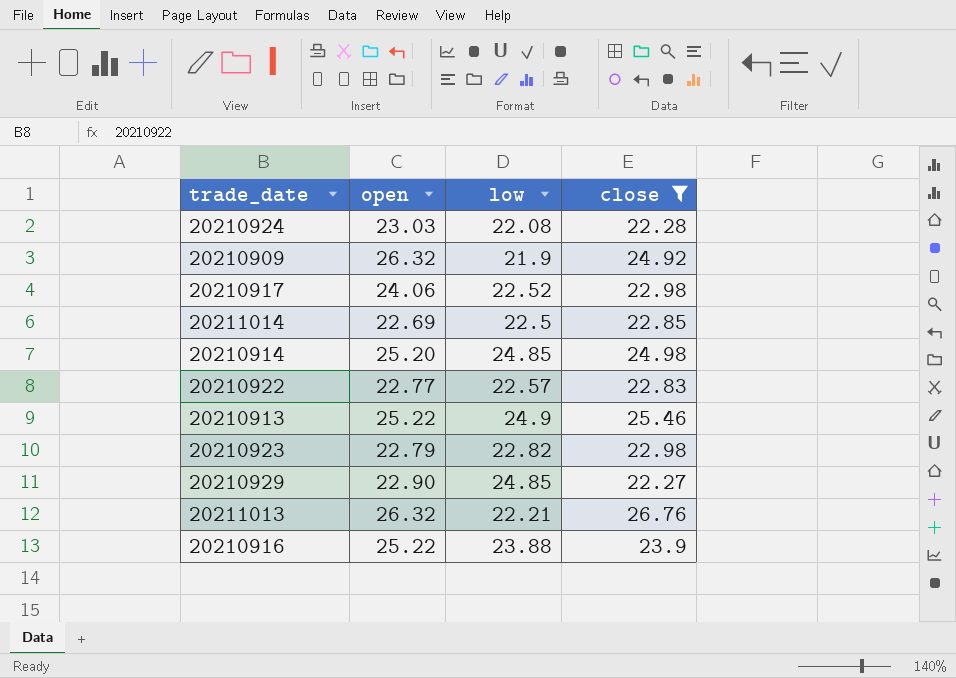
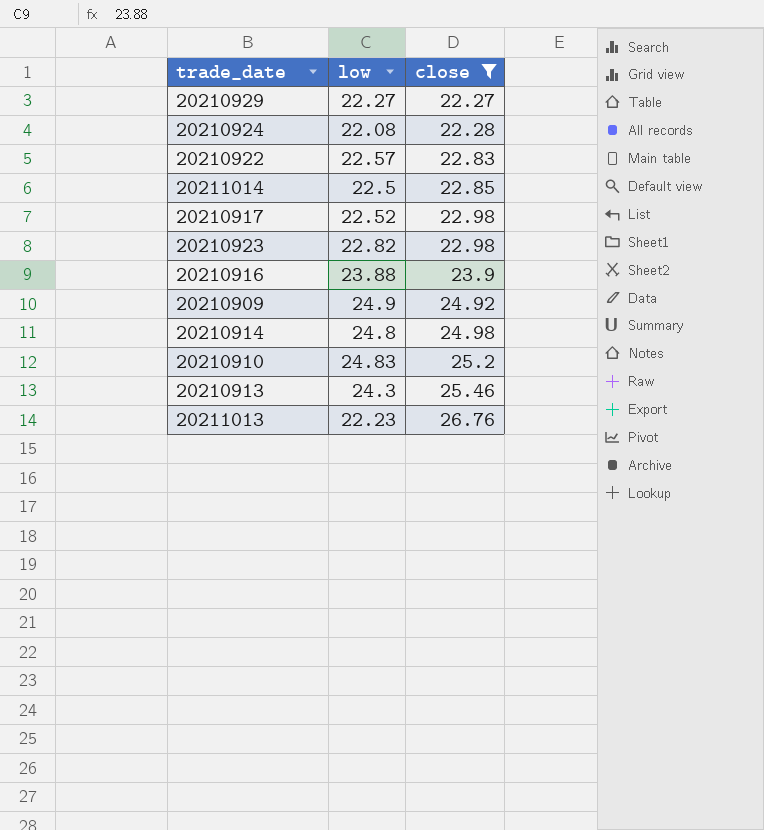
row order: none -> close ascending
column open | position: 2 -> none
20210929 | low: 24.85 -> 22.27
20210909 | low: 21.9 -> 24.9
20210914 | low: 24.85 -> 24.8
row 20210910: none -> 24.83 | 25.2
20210913 | low: 24.9 -> 24.3
20211013 | low: 22.21 -> 22.23

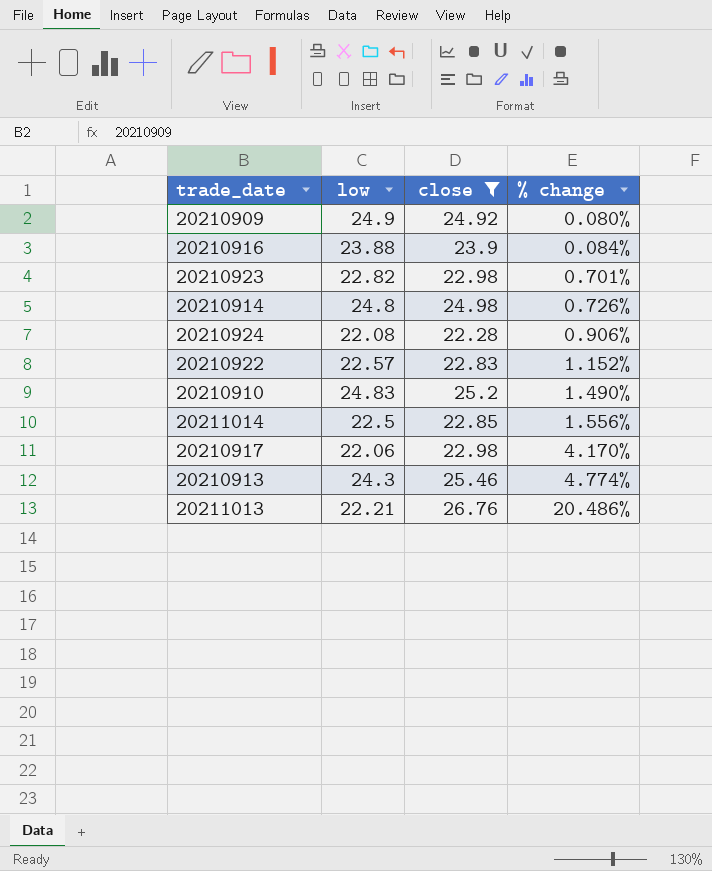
row order: close ascending -> % change ascending
column % change | formula: none -> ([close] - [low]) / [low]
row 20210929: 22.27 | 22.27 -> none
20210917 | low: 22.52 -> 22.06
20211013 | low: 22.23 -> 22.21

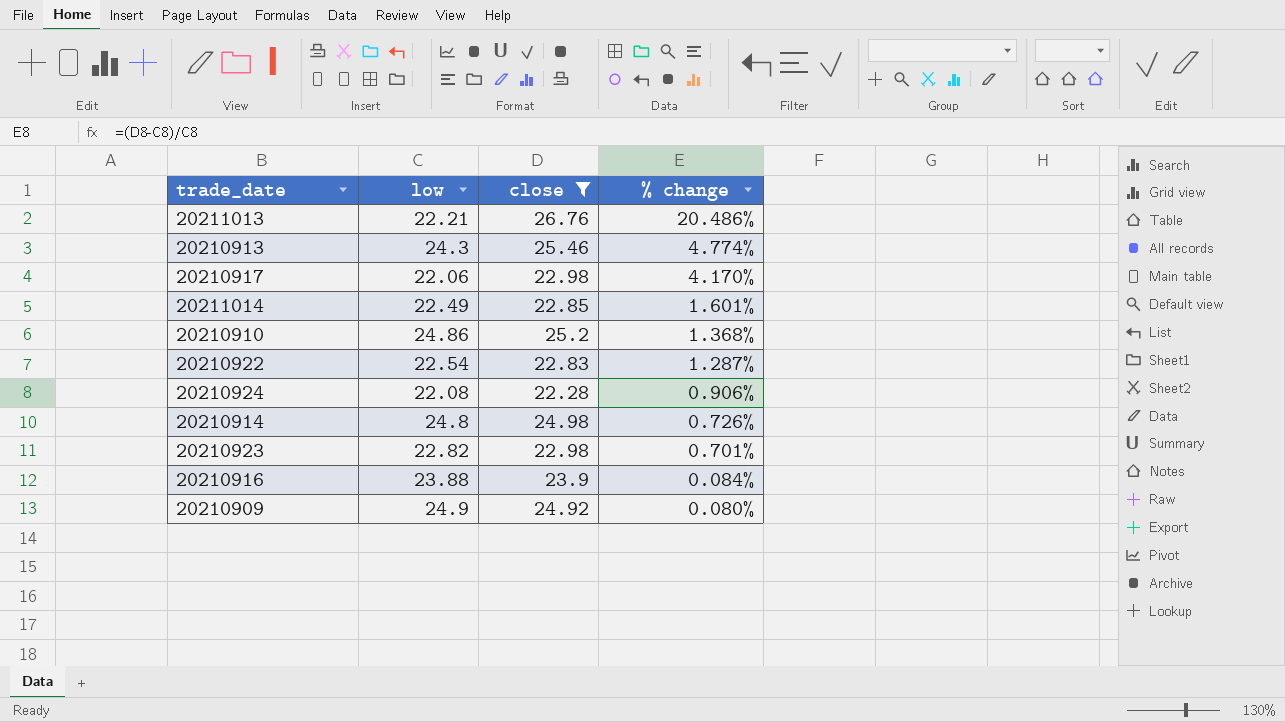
row order: % change ascending -> % change descending
20211014 | low: 22.5 -> 22.49
20211014 | % change: 1.556% -> 1.601%
20210910 | low: 24.83 -> 24.86
20210910 | % change: 1.490% -> 1.368%
20210922 | low: 22.57 -> 22.54
20210922 | % change: 1.152% -> 1.287%

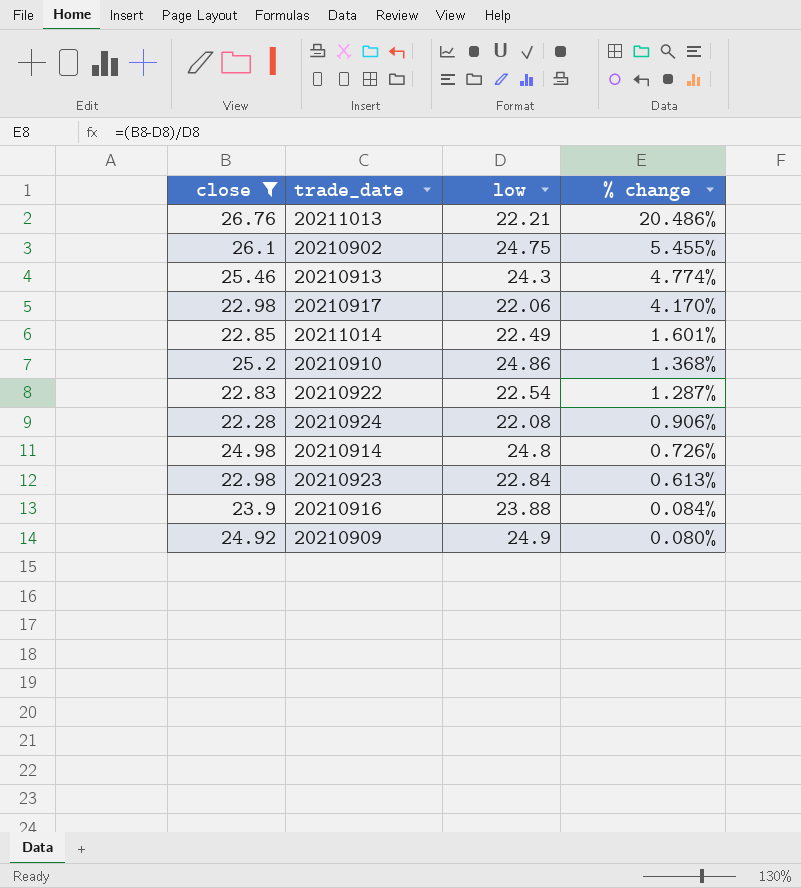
column close | position: 3 -> 1
row 20210902: none -> 26.1 | 24.75 | 5.455%
20210923 | low: 22.82 -> 22.84
20210923 | % change: 0.701% -> 0.613%

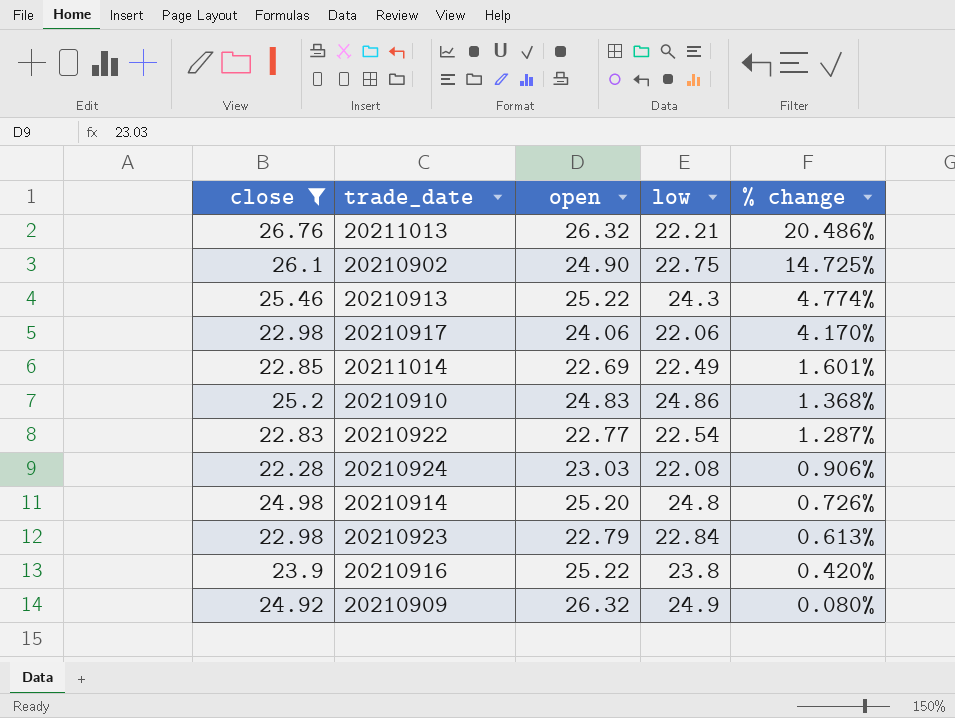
column open | position: none -> 3
20210902 | low: 24.75 -> 22.75
20210902 | % change: 5.455% -> 14.725%
20210916 | low: 23.88 -> 23.8
20210916 | % change: 0.084% -> 0.420%

